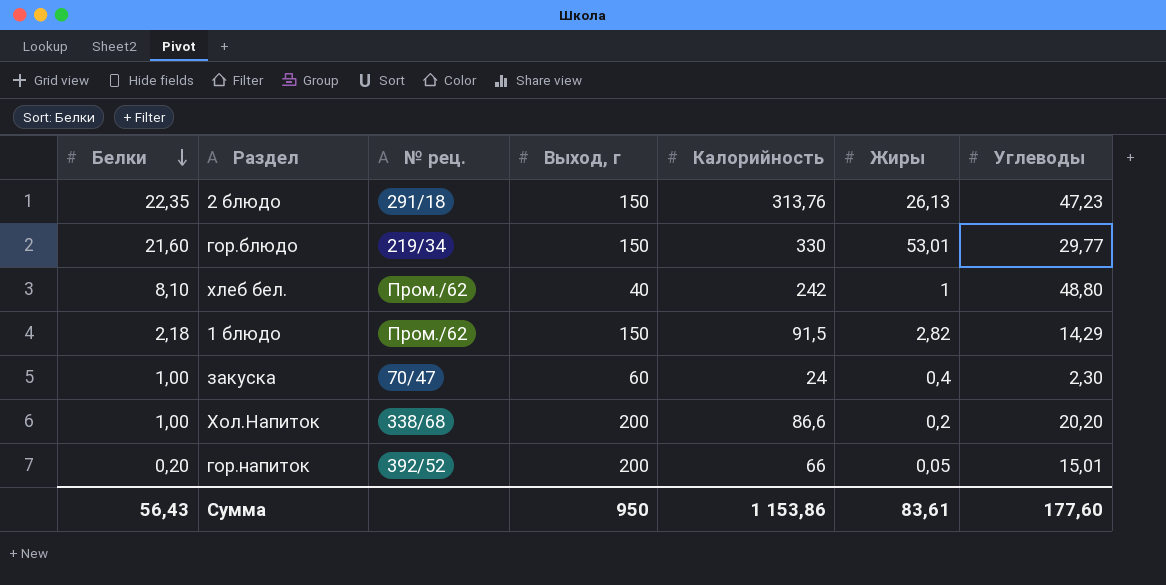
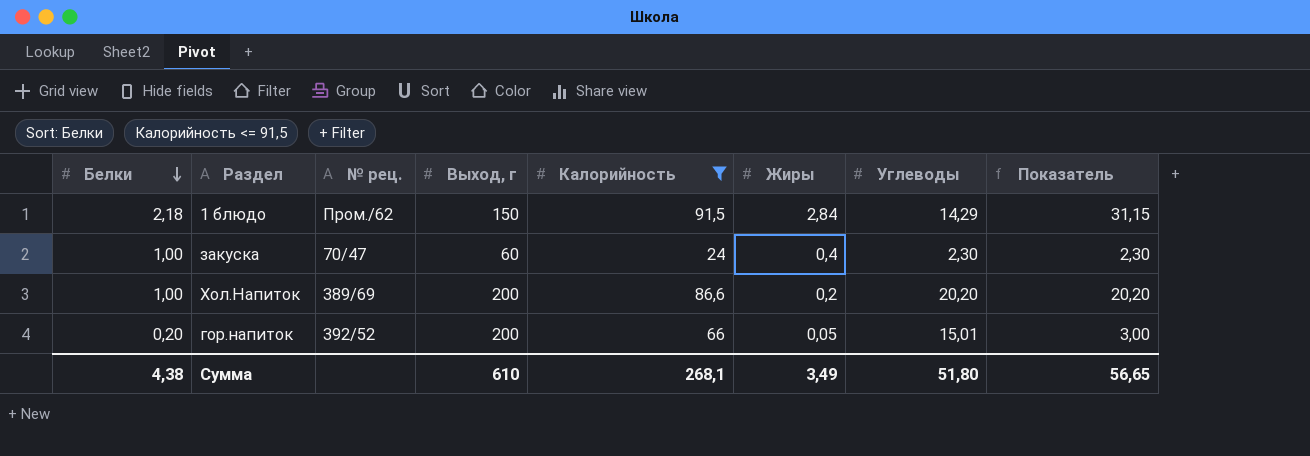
filter: none -> Калорийность <= 91,5
column Показатель | formula: none -> [Белки] * [Углеводы]
1 блюдо | Жиры: 2,82 -> 2,84
Хол.Напиток | № рец.: 338/68 -> 389/69
Сумма | Белки: 56,43 -> 4,38
Сумма | Выход, г: 950 -> 610
Сумма | Калорийность: 1 153,86 -> 268,1
Сумма | Жиры: 83,61 -> 3,49
Сумма | Углеводы: 177,60 -> 51,80

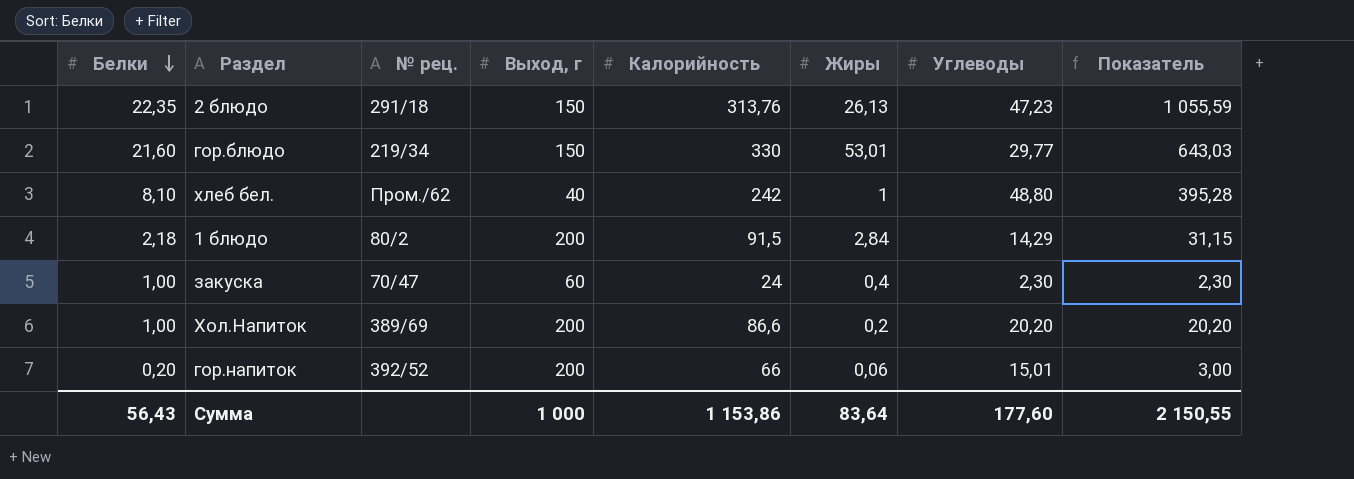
filter: Калорийность <= 91,5 -> none
1 блюдо | № рец.: Пром./62 -> 80/2
1 блюдо | Выход, г: 150 -> 200
гор.напиток | Жиры: 0,05 -> 0,06
Сумма | Белки: 4,38 -> 56,43
Сумма | Выход, г: 610 -> 1 000
Сумма | Калорийность: 268,1 -> 1 153,86
Сумма | Жиры: 3,49 -> 83,64
Сумма | Углеводы: 51,80 -> 177,60
Сумма | Показатель: 56,65 -> 2 150,55

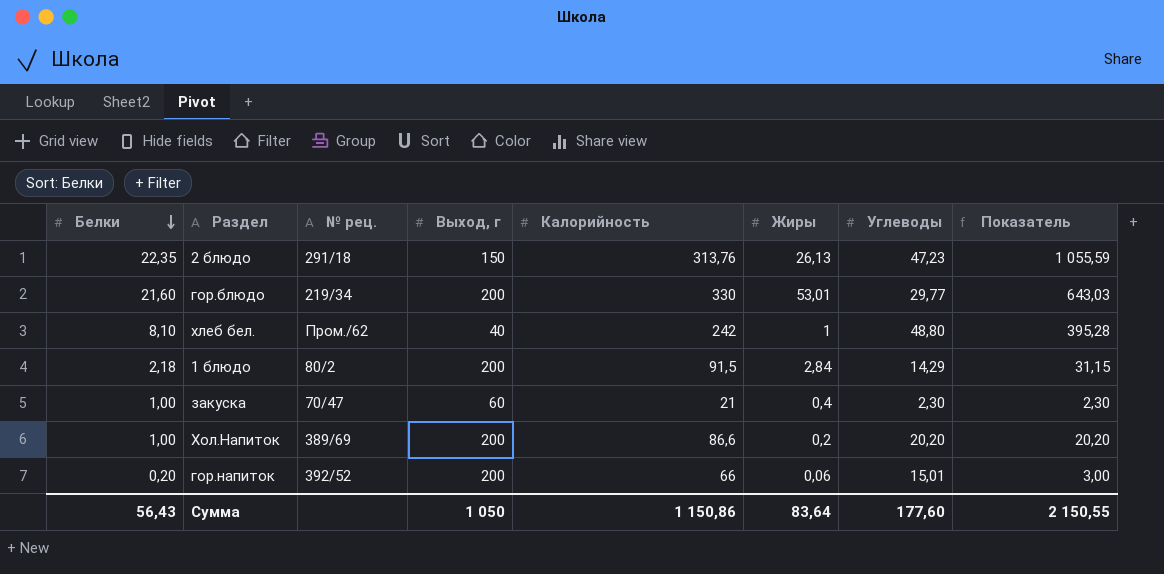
гор.блюдо | Выход, г: 150 -> 200
закуска | Калорийность: 24 -> 21
Сумма | Выход, г: 1 000 -> 1 050
Сумма | Калорийность: 1 153,86 -> 1 150,86

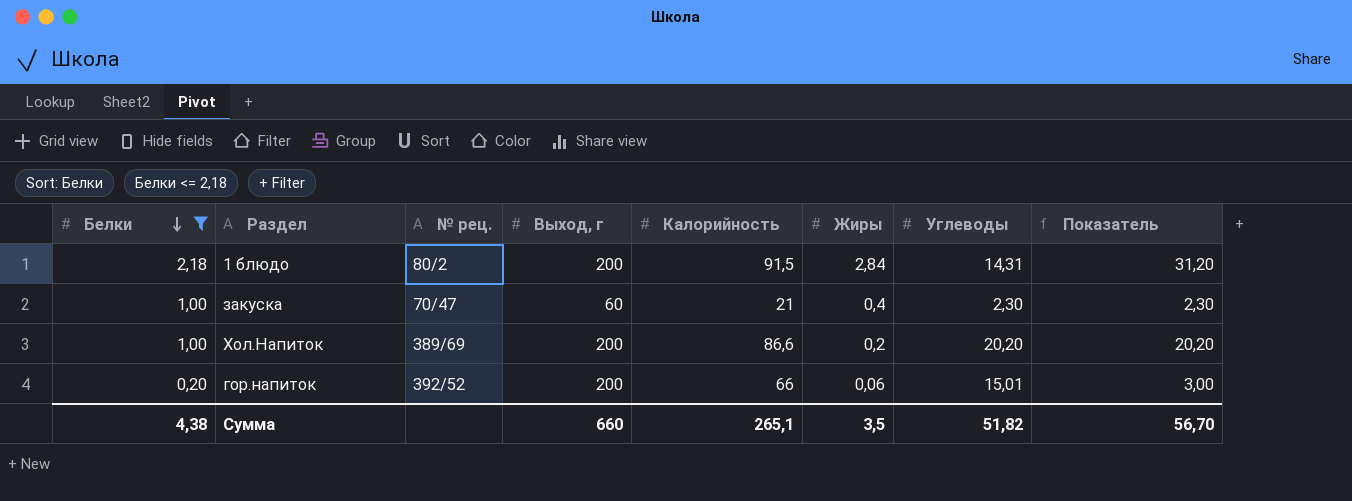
filter: none -> Белки <= 2,18
1 блюдо | Углеводы: 14,29 -> 14,31
1 блюдо | Показатель: 31,15 -> 31,20
Сумма | Белки: 56,43 -> 4,38
Сумма | Выход, г: 1 050 -> 660
Сумма | Калорийность: 1 150,86 -> 265,1
Сумма | Жиры: 83,64 -> 3,5
Сумма | Углеводы: 177,60 -> 51,82
Сумма | Показатель: 2 150,55 -> 56,70

